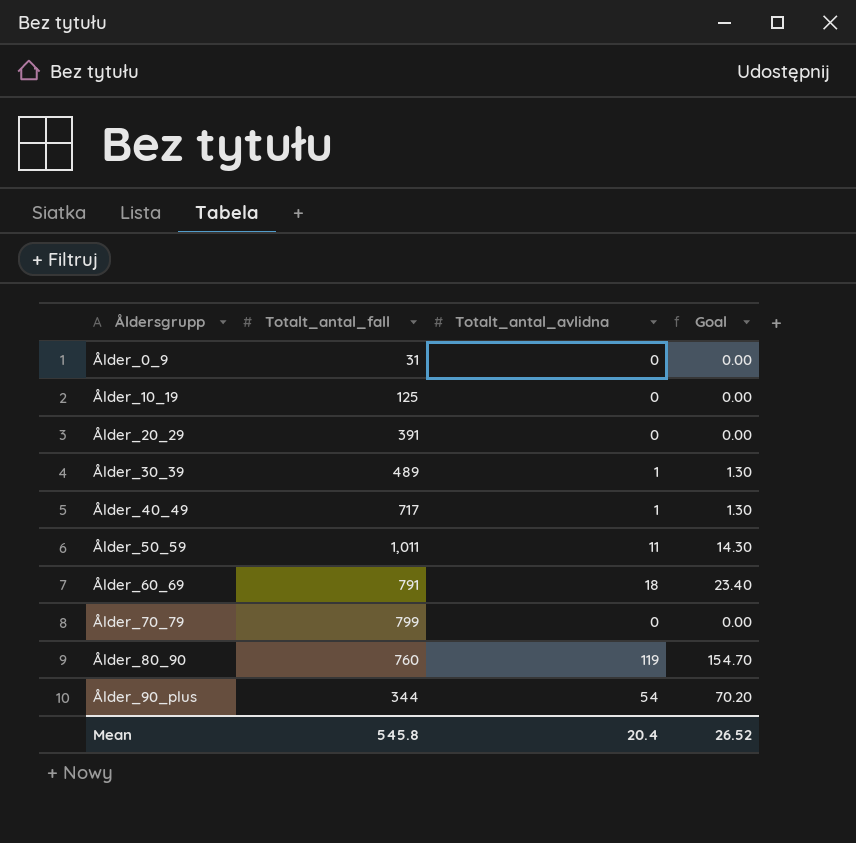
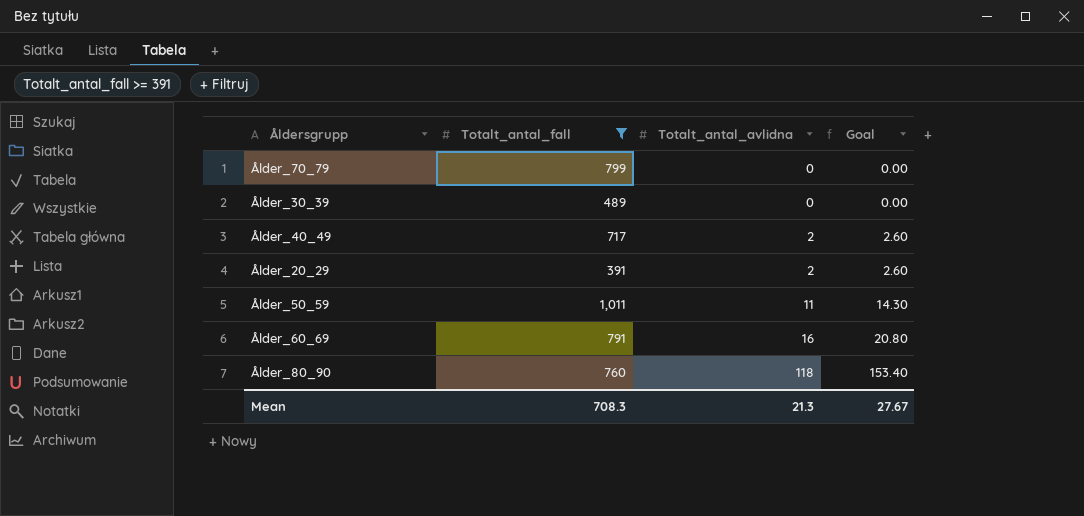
filter: none -> Totalt_antal_fall >= 391
row order: Åldersgrupp ascending -> Totalt_antal_avlidna ascending
Ålder_30_39 | Totalt_antal_avlidna: 1 -> 0
Ålder_30_39 | Goal: 1.30 -> 0.00
Ålder_40_49 | Totalt_antal_avlidna: 1 -> 2
Ålder_40_49 | Goal: 1.30 -> 2.60
Ålder_20_29 | Totalt_antal_avlidna: 0 -> 2
Ålder_20_29 | Goal: 0.00 -> 2.60
Ålder_60_69 | Totalt_antal_avlidna: 18 -> 16
Ålder_60_69 | Goal: 23.40 -> 20.80
Ålder_80_90 | Totalt_antal_avlidna: 119 -> 118
Ålder_80_90 | Goal: 154.70 -> 153.40
Mean | Totalt_antal_fall: 545.8 -> 708.3
Mean | Totalt_antal_avlidna: 20.4 -> 21.3
Mean | Goal: 26.52 -> 27.67

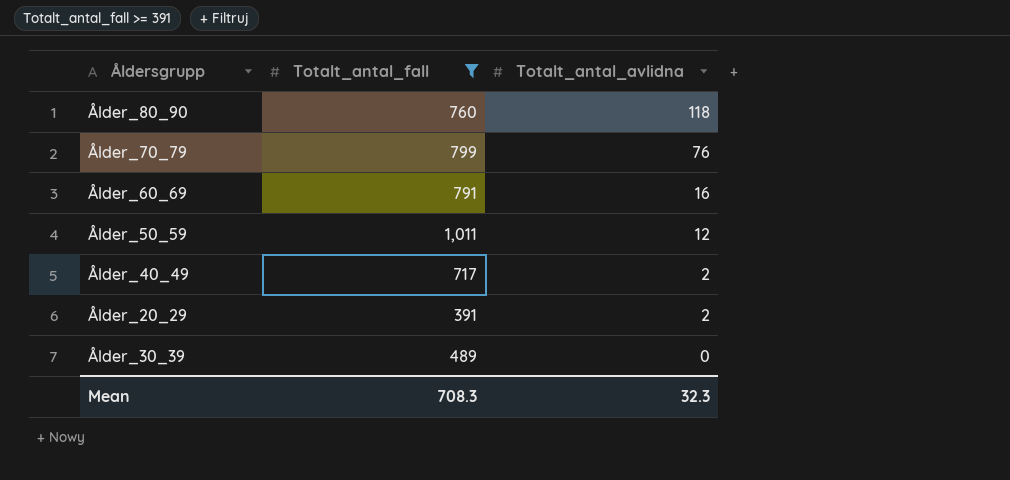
row order: Totalt_antal_avlidna ascending -> Totalt_antal_avlidna descending
column Goal | formula: [Totalt_antal_avlidna] * 1.3 -> none
Ålder_70_79 | Totalt_antal_avlidna: 0 -> 76
Ålder_50_59 | Totalt_antal_avlidna: 11 -> 12
Mean | Totalt_antal_avlidna: 21.3 -> 32.3

